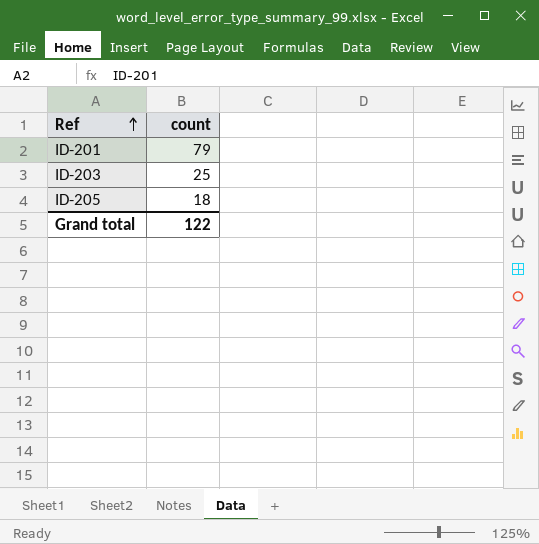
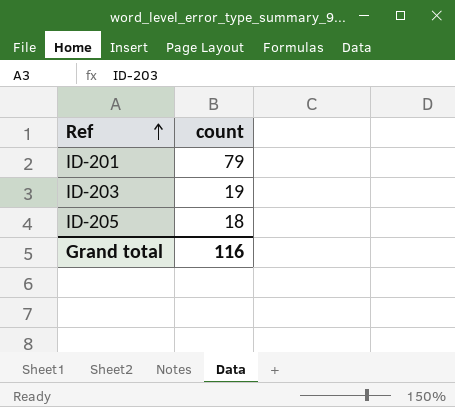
ID-203 | count: 25 -> 19
Grand total | count: 122 -> 116

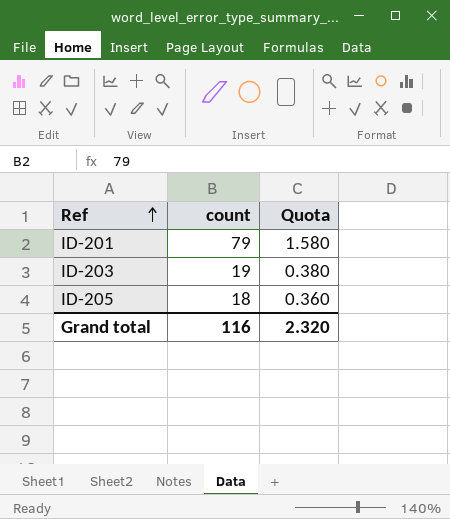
column Quota | formula: none -> [count] * 0.02

